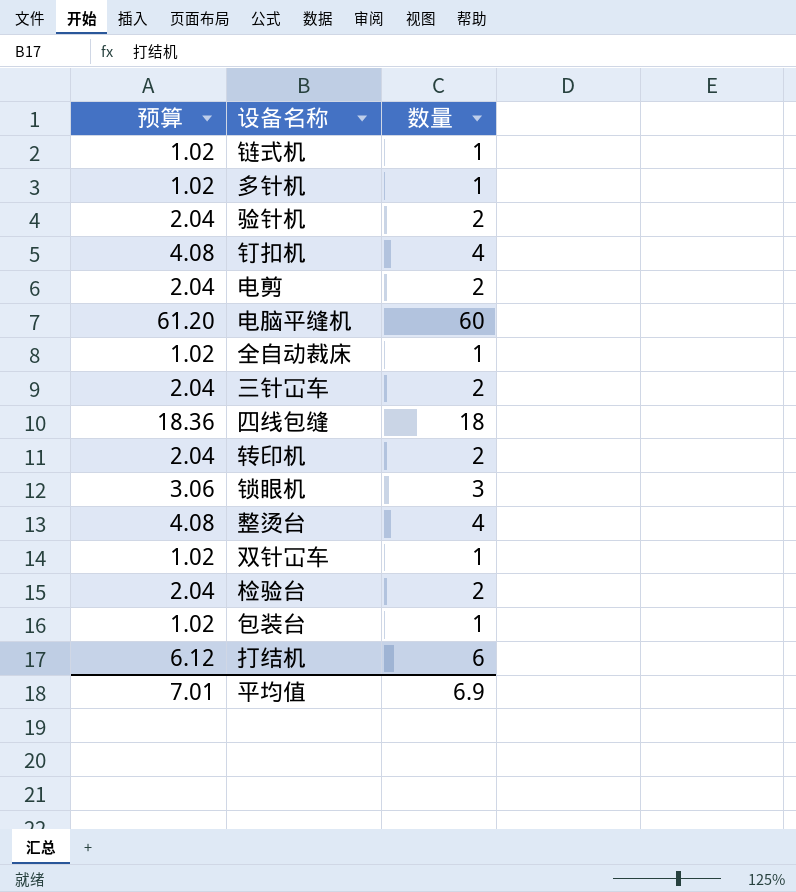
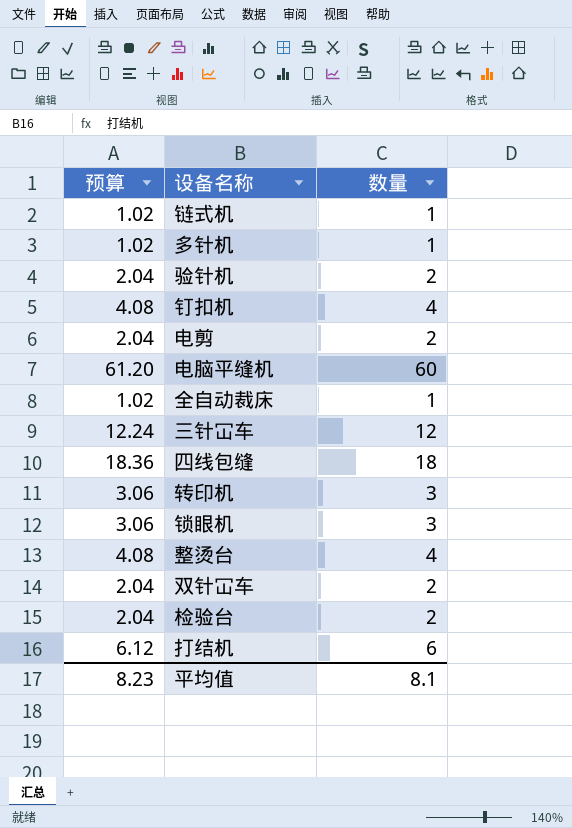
row 包装台: 1.02 | 1 -> none
三针冚车 | 预算: 2.04 -> 12.24
三针冚车 | 数量: 2 -> 12
转印机 | 预算: 2.04 -> 3.06
转印机 | 数量: 2 -> 3
双针冚车 | 预算: 1.02 -> 2.04
双针冚车 | 数量: 1 -> 2
平均值 | 预算: 7.01 -> 8.23
平均值 | 数量: 6.9 -> 8.1

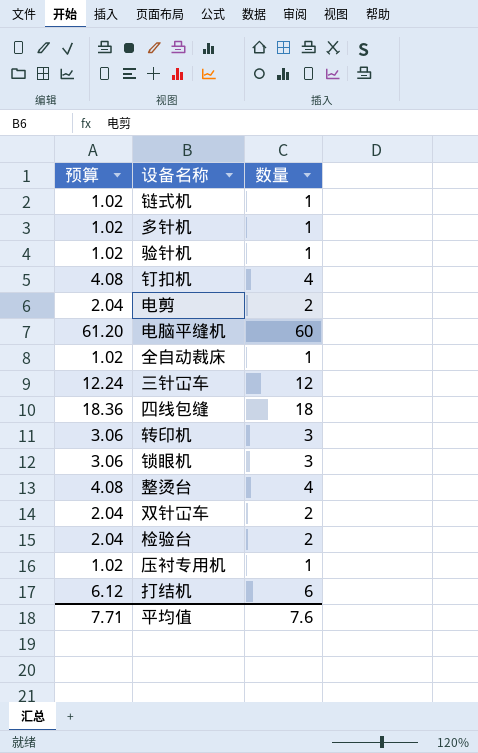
验针机 | 预算: 2.04 -> 1.02
验针机 | 数量: 2 -> 1
row 压衬专用机: none -> 1.02 | 1
平均值 | 预算: 8.23 -> 7.71
平均值 | 数量: 8.1 -> 7.6

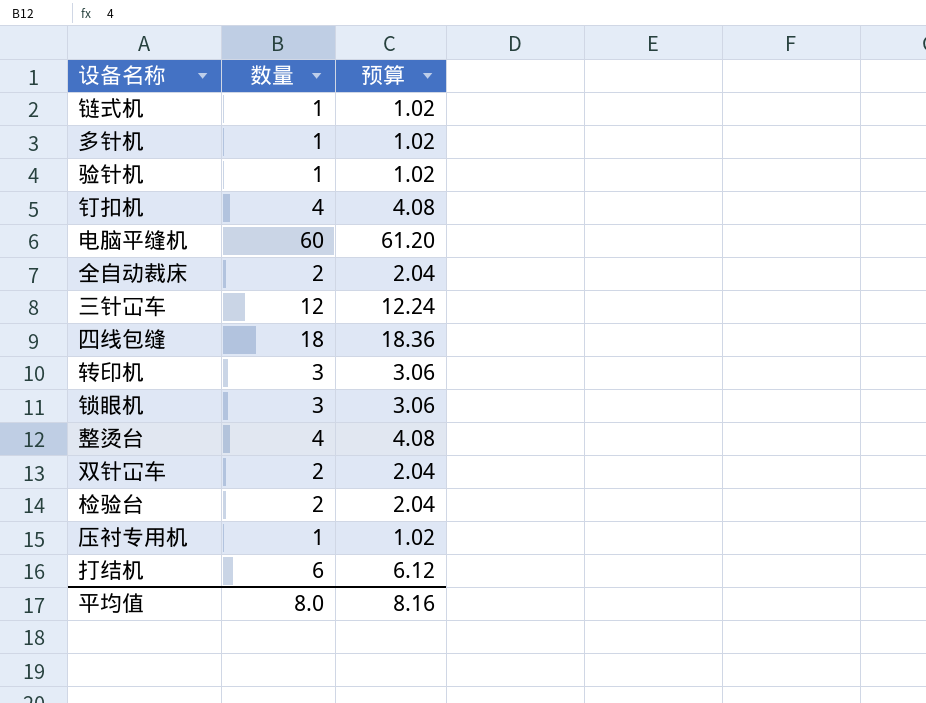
column 预算 | position: 1 -> 3
row 电剪: 2.04 | 2 -> none
全自动裁床 | 数量: 1 -> 2
全自动裁床 | 预算: 1.02 -> 2.04
平均值 | 数量: 7.6 -> 8.0
平均值 | 预算: 7.71 -> 8.16

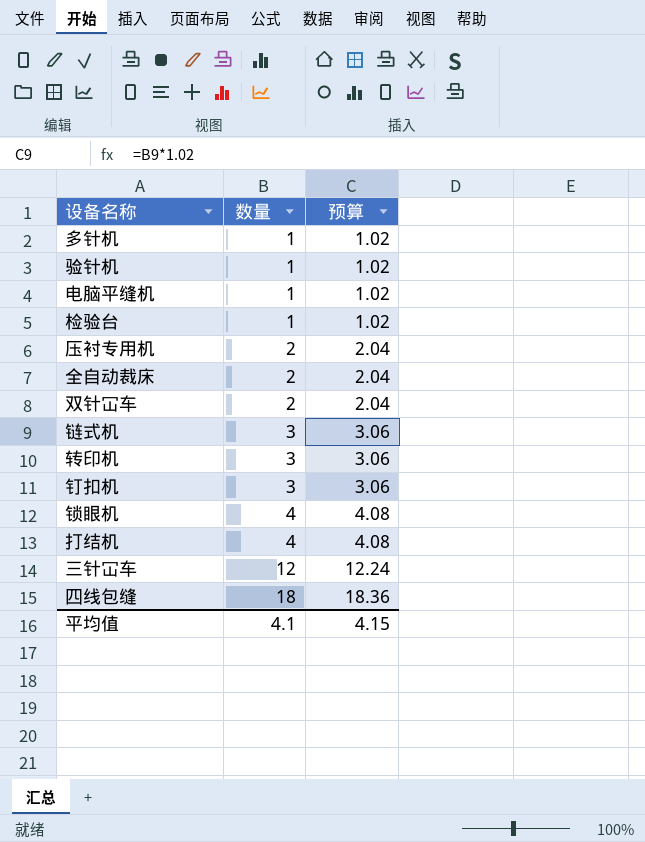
row order: none -> 数量 ascending
row 整烫台: 4 | 4.08 -> none
电脑平缝机 | 数量: 60 -> 1
电脑平缝机 | 预算: 61.20 -> 1.02
检验台 | 数量: 2 -> 1
检验台 | 预算: 2.04 -> 1.02
压衬专用机 | 数量: 1 -> 2
压衬专用机 | 预算: 1.02 -> 2.04
链式机 | 数量: 1 -> 3
链式机 | 预算: 1.02 -> 3.06
钉扣机 | 数量: 4 -> 3
钉扣机 | 预算: 4.08 -> 3.06
锁眼机 | 数量: 3 -> 4
锁眼机 | 预算: 3.06 -> 4.08
打结机 | 数量: 6 -> 4
打结机 | 预算: 6.12 -> 4.08
平均值 | 数量: 8.0 -> 4.1
平均值 | 预算: 8.16 -> 4.15

